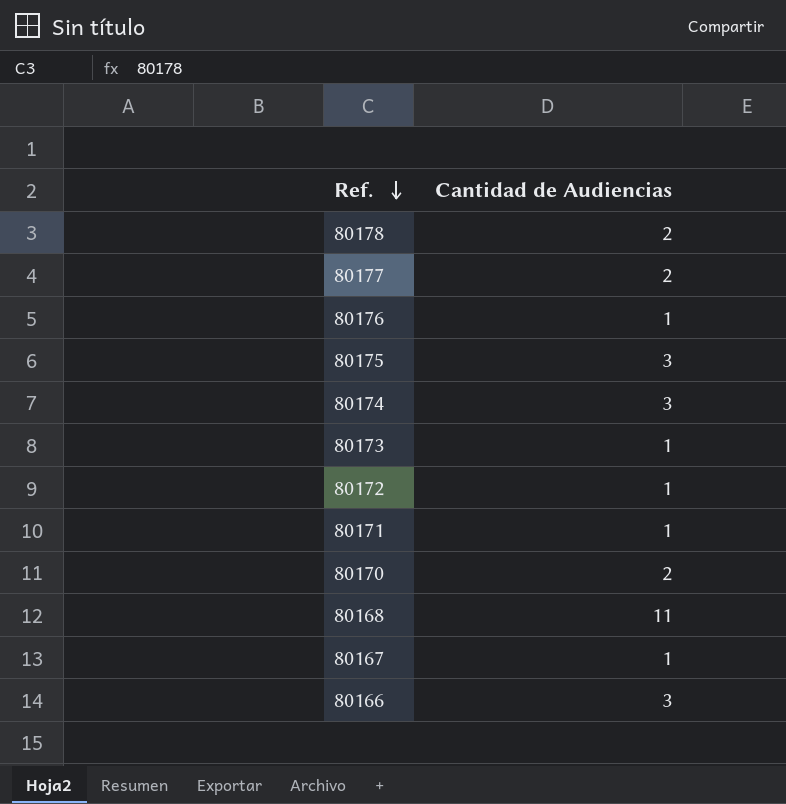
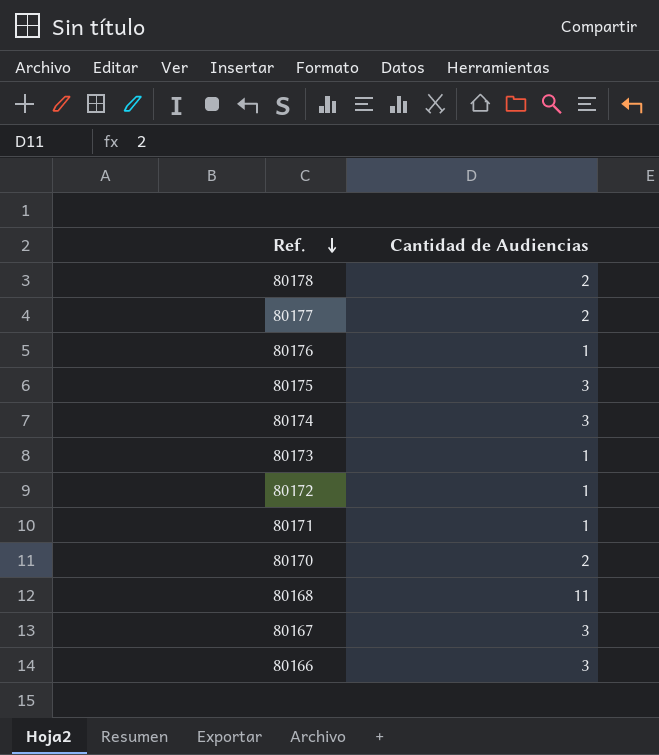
80167 | Cantidad de Audiencias: 1 -> 3

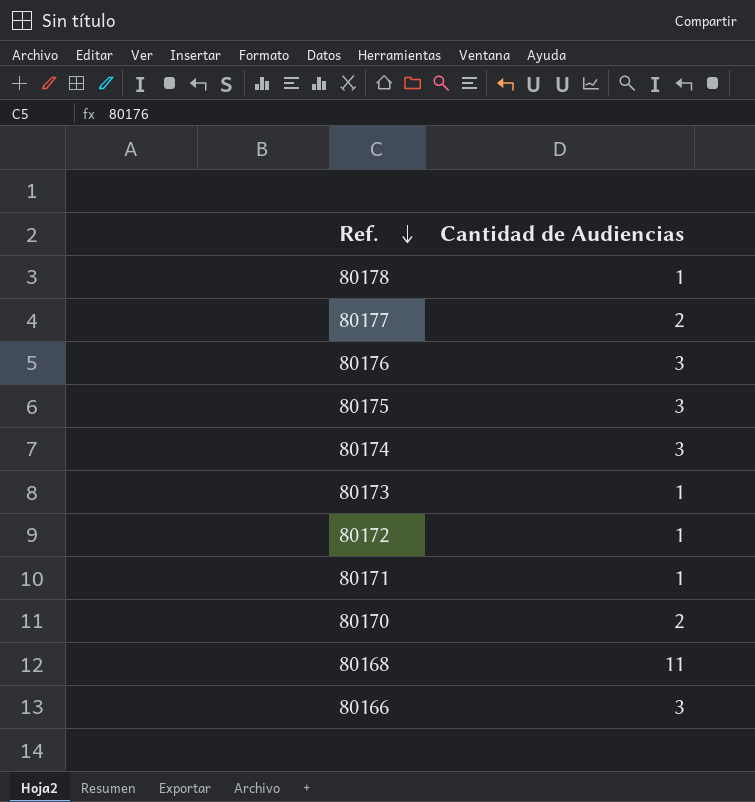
row 80167: 3 -> none
80178 | Cantidad de Audiencias: 2 -> 1
80176 | Cantidad de Audiencias: 1 -> 3

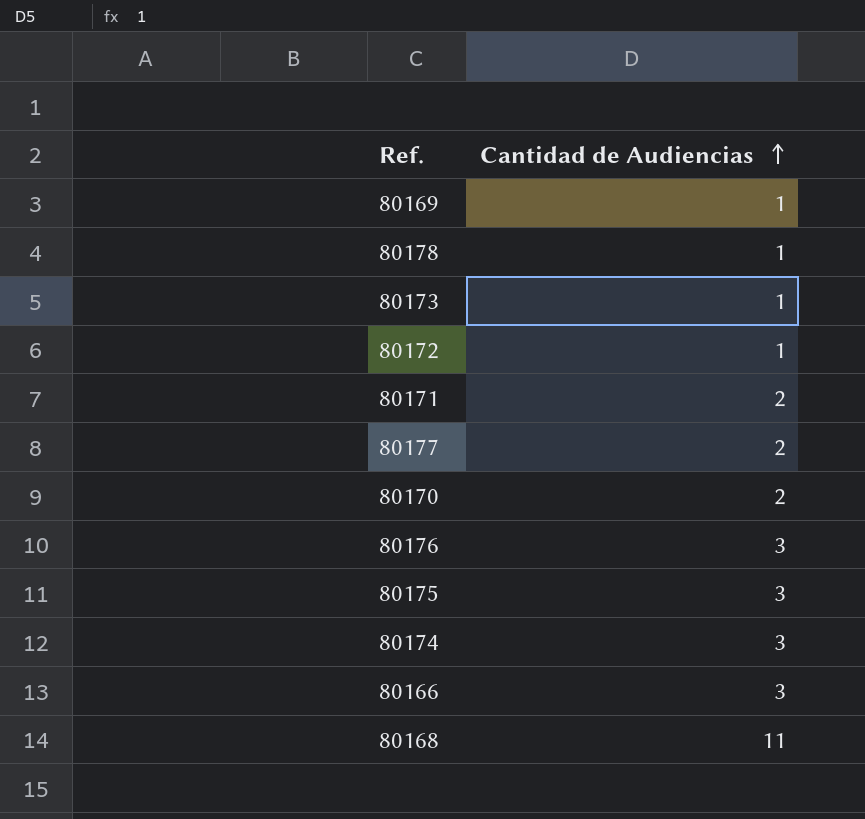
row order: Ref. descending -> Cantidad de Audiencias ascending
row 80169: none -> 1
80171 | Cantidad de Audiencias: 1 -> 2

